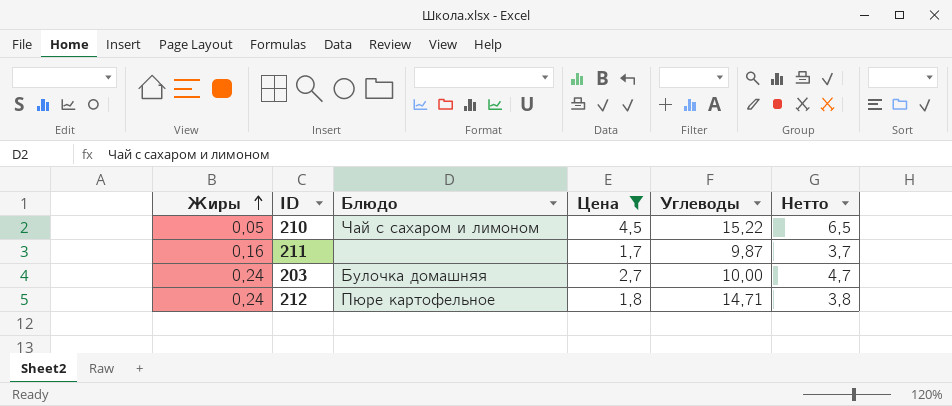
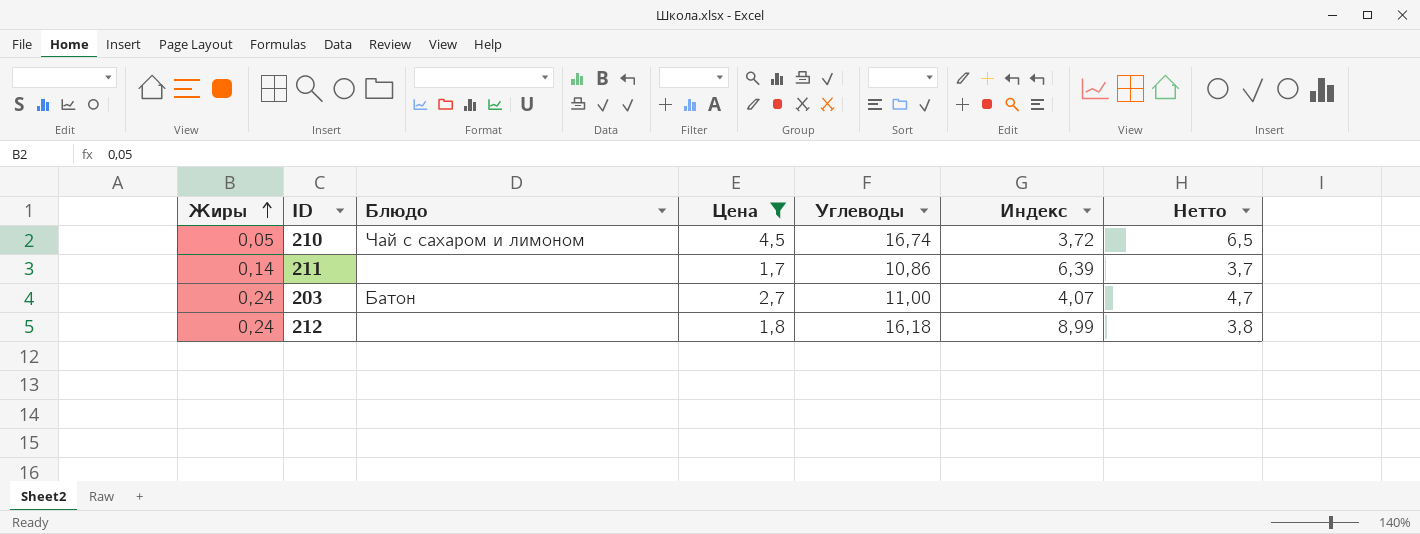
column Индекс | formula: none -> [Углеводы] / [Цена]
210 | Углеводы: 15,22 -> 16,74
211 | Жиры: 0,16 -> 0,14
211 | Углеводы: 9,87 -> 10,86
203 | Блюдо: Булочка домашняя -> Батон
203 | Углеводы: 10,00 -> 11,00
212 | Блюдо: Пюре картофельное -> none
212 | Углеводы: 14,71 -> 16,18

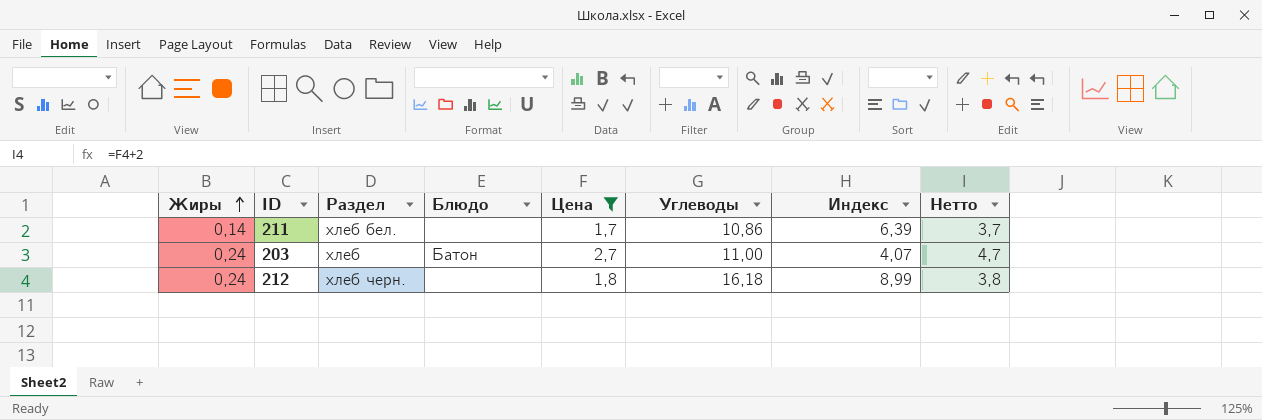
column Раздел | position: none -> 3
row 210: 0,05 | Чай с сахаром и лимоном | 4,5 | 16,74 | 3,72 | 6,5 -> none

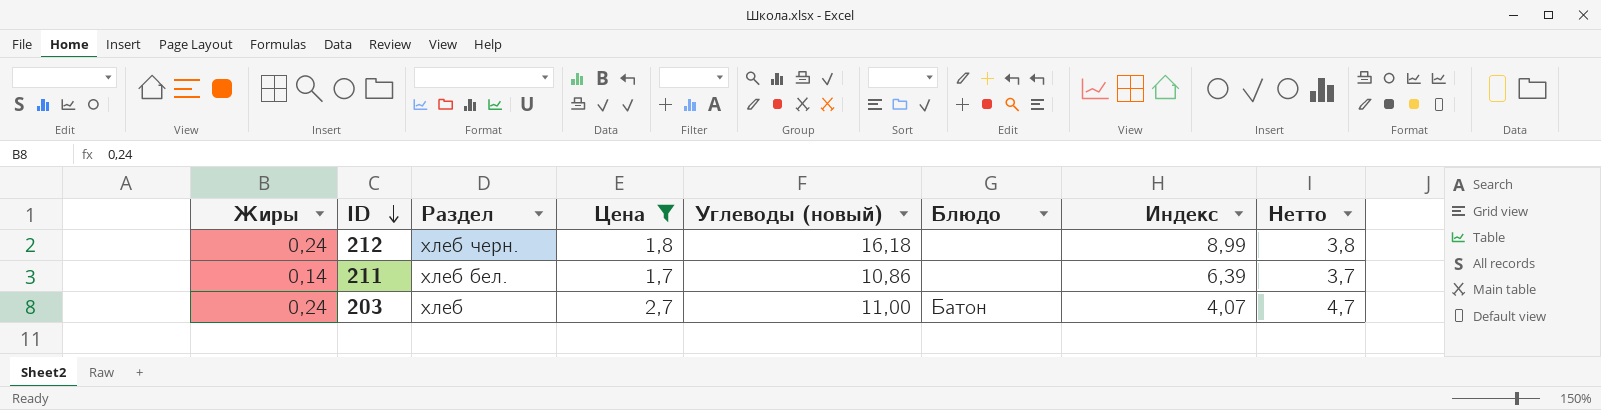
row order: Жиры ascending -> ID descending
column name: Углеводы -> Углеводы (новый)
column Блюдо | position: 4 -> 6

